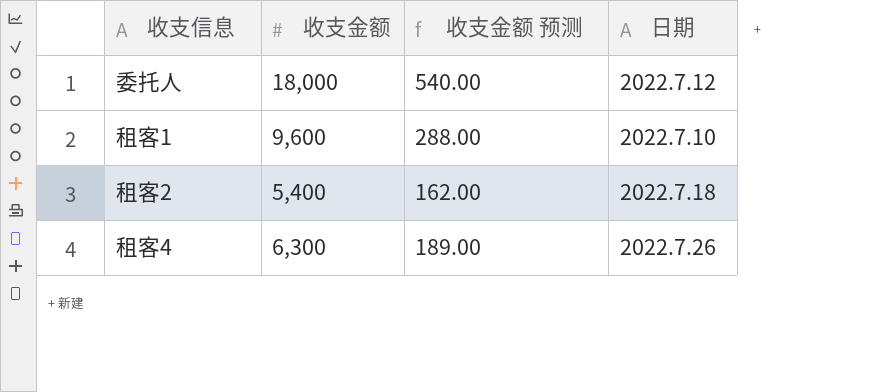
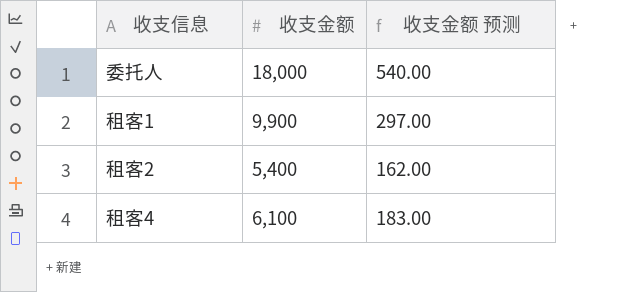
column 日期 | position: 4 -> none
租客1 | 收支金额: 9,600 -> 9,900
租客1 | 收支金额 预测: 288.00 -> 297.00
租客4 | 收支金额: 6,300 -> 6,100
租客4 | 收支金额 预测: 189.00 -> 183.00

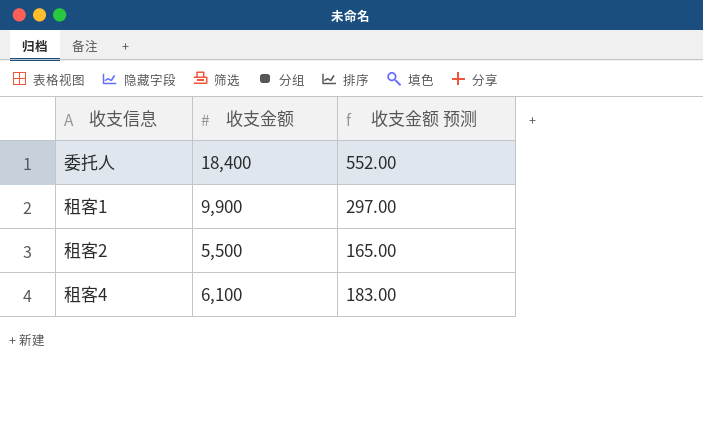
委托人 | 收支金额: 18,000 -> 18,400
委托人 | 收支金额 预测: 540.00 -> 552.00
租客2 | 收支金额: 5,400 -> 5,500
租客2 | 收支金额 预测: 162.00 -> 165.00

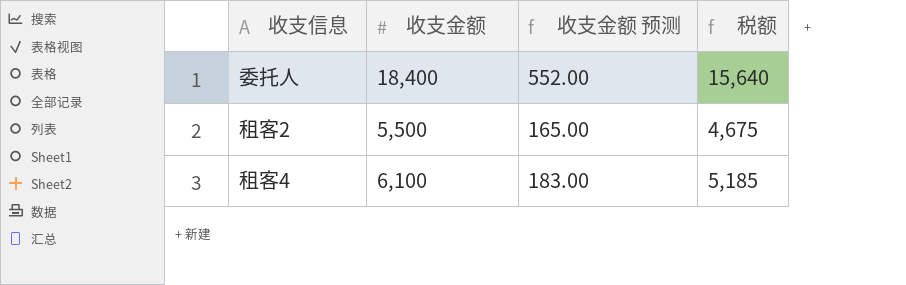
column 税额 | formula: none -> [收支金额] * 0.85
row 租客1: 9,900 | 297.00 -> none

